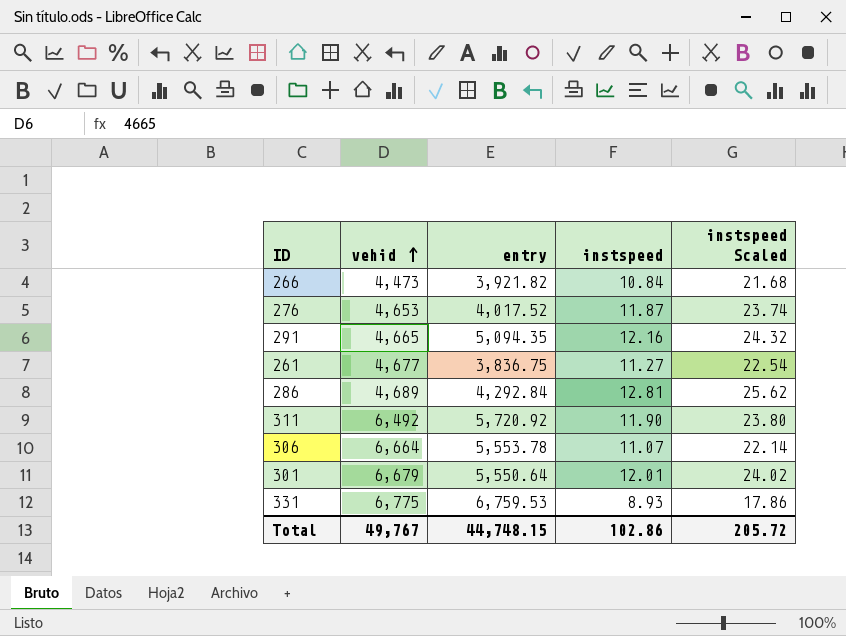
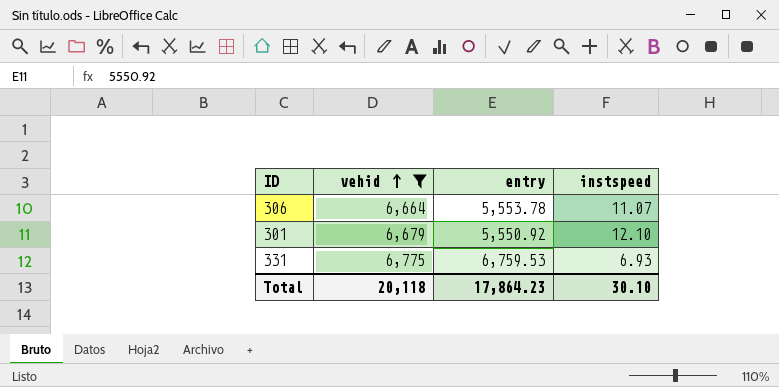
filter: none -> vehid >= 6,664
column instspeed Scaled | formula: [instspeed] * 2 -> none
301 | entry: 5,550.64 -> 5,550.92
301 | instspeed: 12.01 -> 12.10
331 | instspeed: 8.93 -> 6.93
Total | vehid: 49,767 -> 20,118
Total | entry: 44,748.15 -> 17,864.23
Total | instspeed: 102.86 -> 30.10

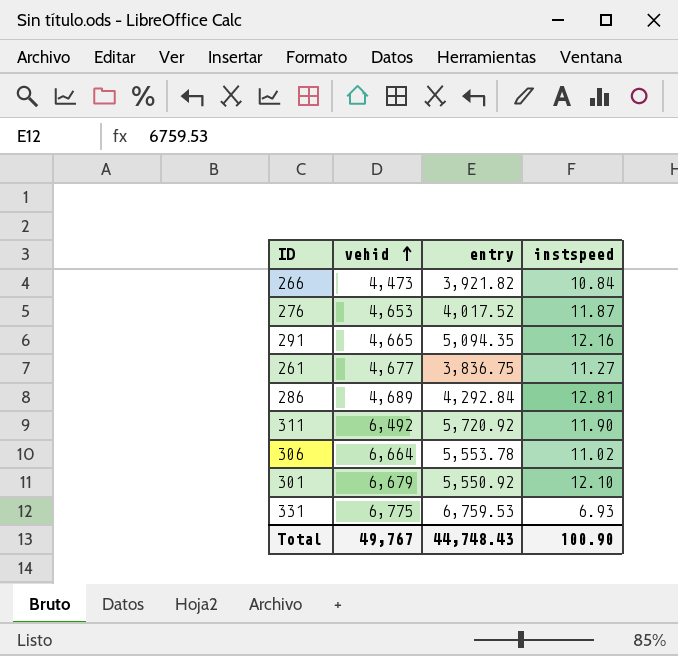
filter: vehid >= 6,664 -> none
306 | instspeed: 11.07 -> 11.02
Total | vehid: 20,118 -> 49,767
Total | entry: 17,864.23 -> 44,748.43
Total | instspeed: 30.10 -> 100.90

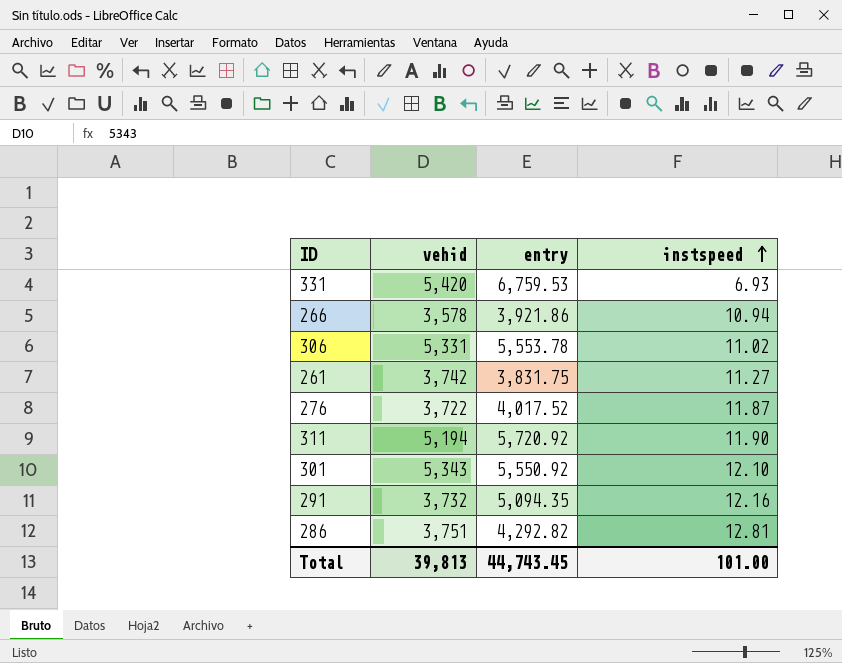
row order: vehid ascending -> instspeed ascending
331 | vehid: 6,775 -> 5,420
266 | vehid: 4,473 -> 3,578
266 | entry: 3,921.82 -> 3,921.86
266 | instspeed: 10.84 -> 10.94
306 | vehid: 6,664 -> 5,331
261 | vehid: 4,677 -> 3,742
261 | entry: 3,836.75 -> 3,831.75
276 | vehid: 4,653 -> 3,722
311 | vehid: 6,492 -> 5,194
301 | vehid: 6,679 -> 5,343
291 | vehid: 4,665 -> 3,732
286 | vehid: 4,689 -> 3,751
286 | entry: 4,292.84 -> 4,292.82
Total | vehid: 49,767 -> 39,813
Total | entry: 44,748.43 -> 44,743.45
Total | instspeed: 100.90 -> 101.00

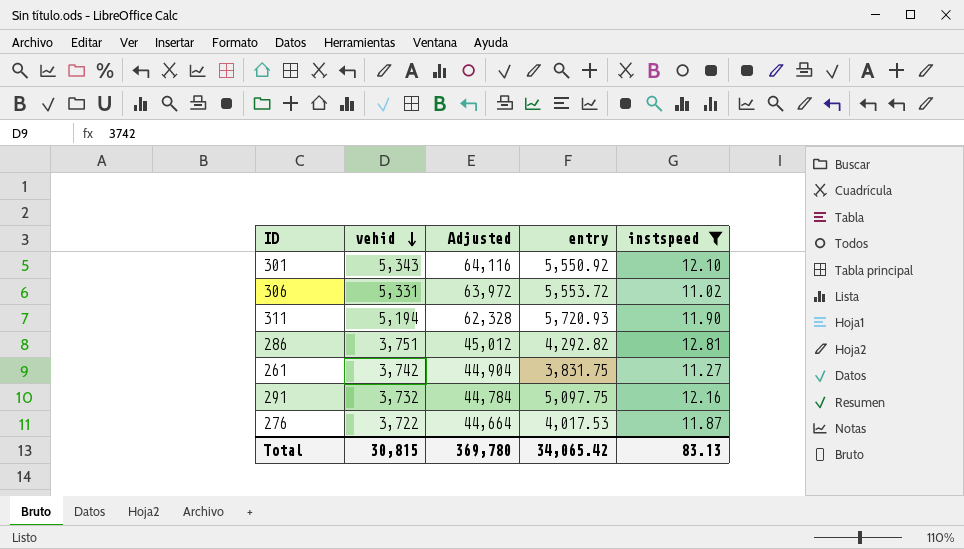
filter: none -> instspeed >= 11.02
row order: instspeed ascending -> vehid descending
column Adjusted | formula: none -> [vehid] * 12
306 | entry: 5,553.78 -> 5,553.72
311 | entry: 5,720.92 -> 5,720.93
291 | entry: 5,094.35 -> 5,097.75
276 | entry: 4,017.52 -> 4,017.53
Total | vehid: 39,813 -> 30,815
Total | entry: 44,743.45 -> 34,065.42
Total | instspeed: 101.00 -> 83.13

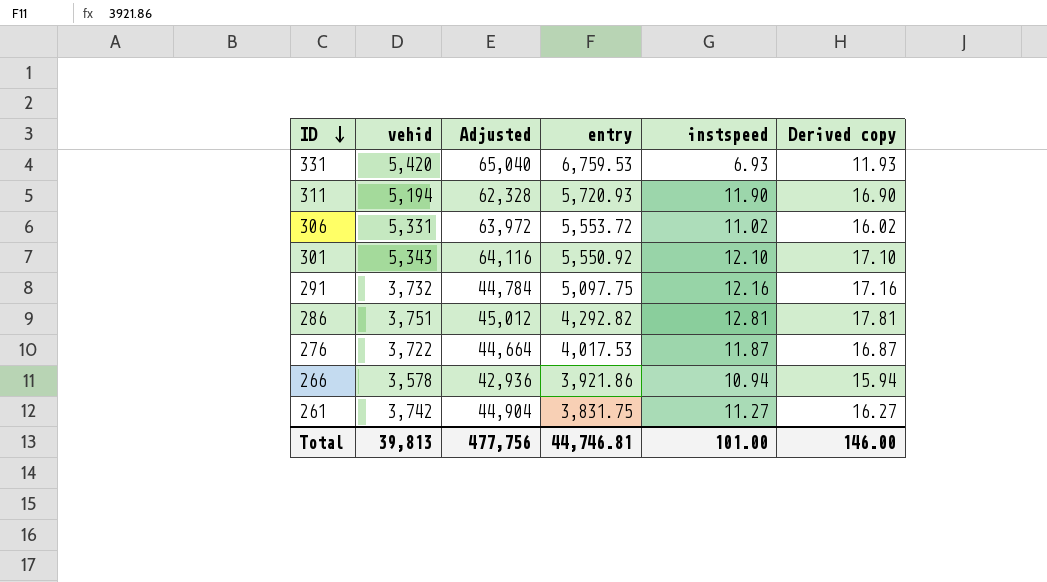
filter: instspeed >= 11.02 -> none
row order: vehid descending -> ID descending
column Derived copy | formula: none -> [instspeed] + 5
Total | vehid: 30,815 -> 39,813
Total | Adjusted: 369,780 -> 477,756
Total | entry: 34,065.42 -> 44,746.81
Total | instspeed: 83.13 -> 101.00

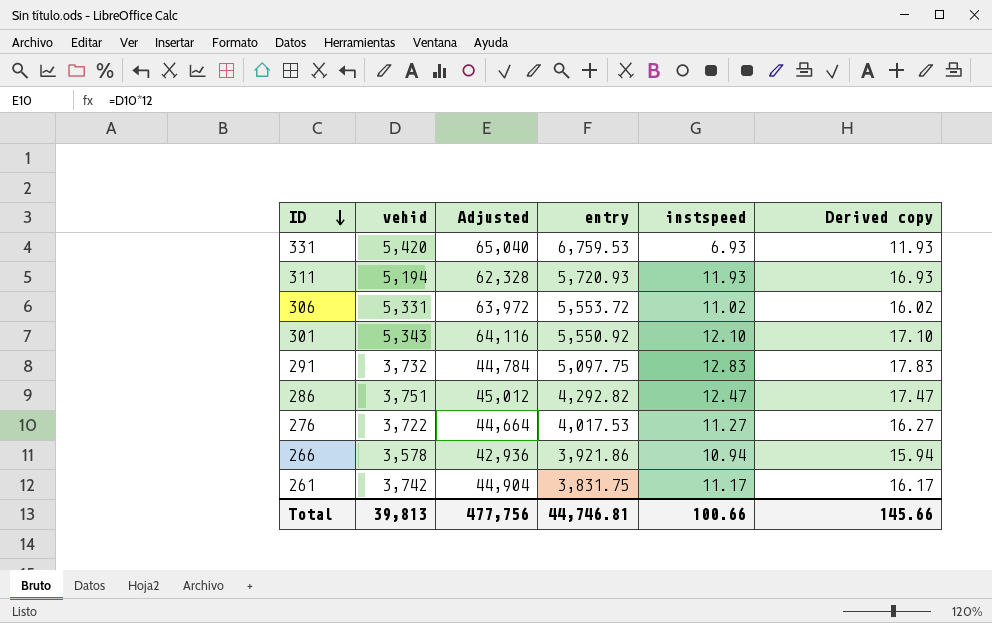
311 | instspeed: 11.90 -> 11.93
311 | Derived copy: 16.90 -> 16.93
291 | instspeed: 12.16 -> 12.83
291 | Derived copy: 17.16 -> 17.83
286 | instspeed: 12.81 -> 12.47
286 | Derived copy: 17.81 -> 17.47
276 | instspeed: 11.87 -> 11.27
276 | Derived copy: 16.87 -> 16.27
261 | instspeed: 11.27 -> 11.17
261 | Derived copy: 16.27 -> 16.17
Total | instspeed: 101.00 -> 100.66
Total | Derived copy: 146.00 -> 145.66

